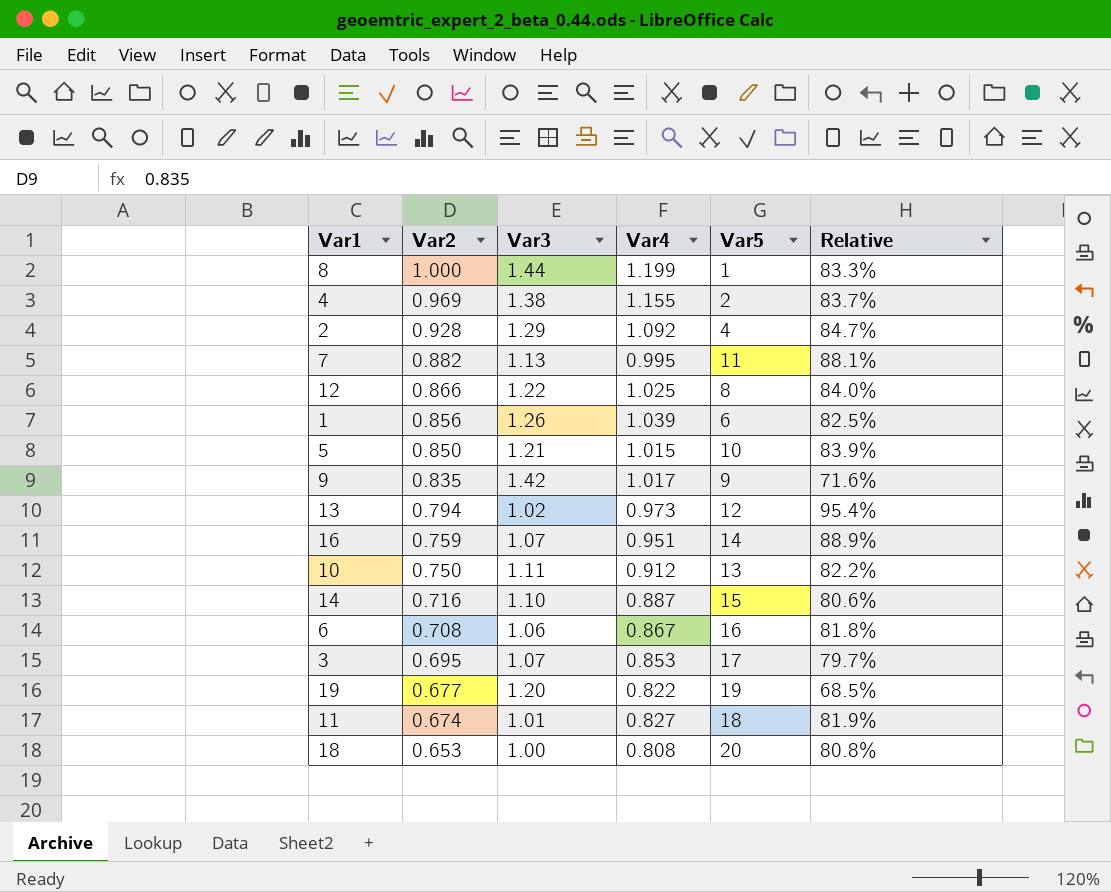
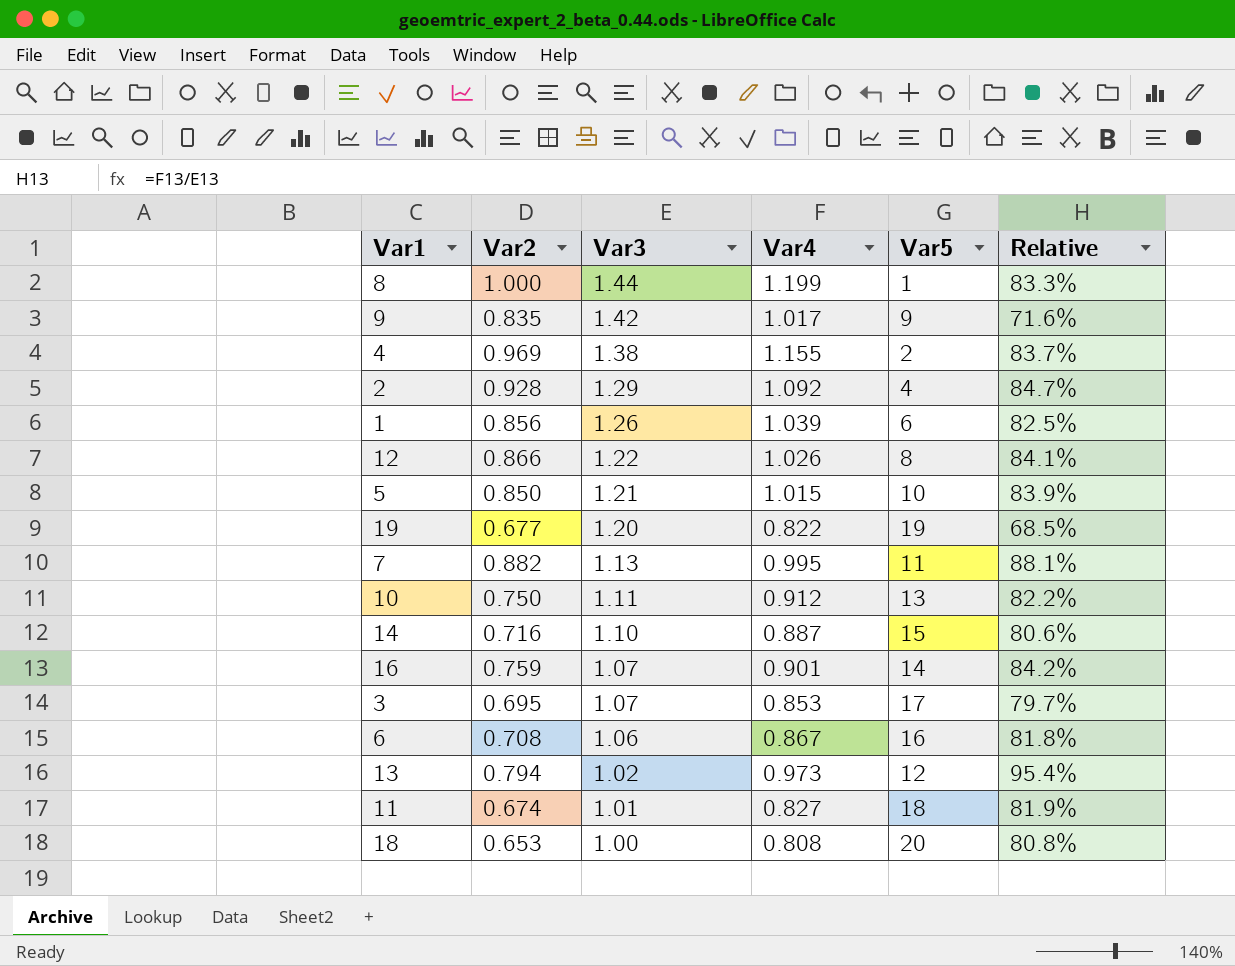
row order: Var2 descending -> Var3 descending
12 | Var4: 1.025 -> 1.026
12 | Relative: 84.0% -> 84.1%
16 | Var4: 0.951 -> 0.901
16 | Relative: 88.9% -> 84.2%

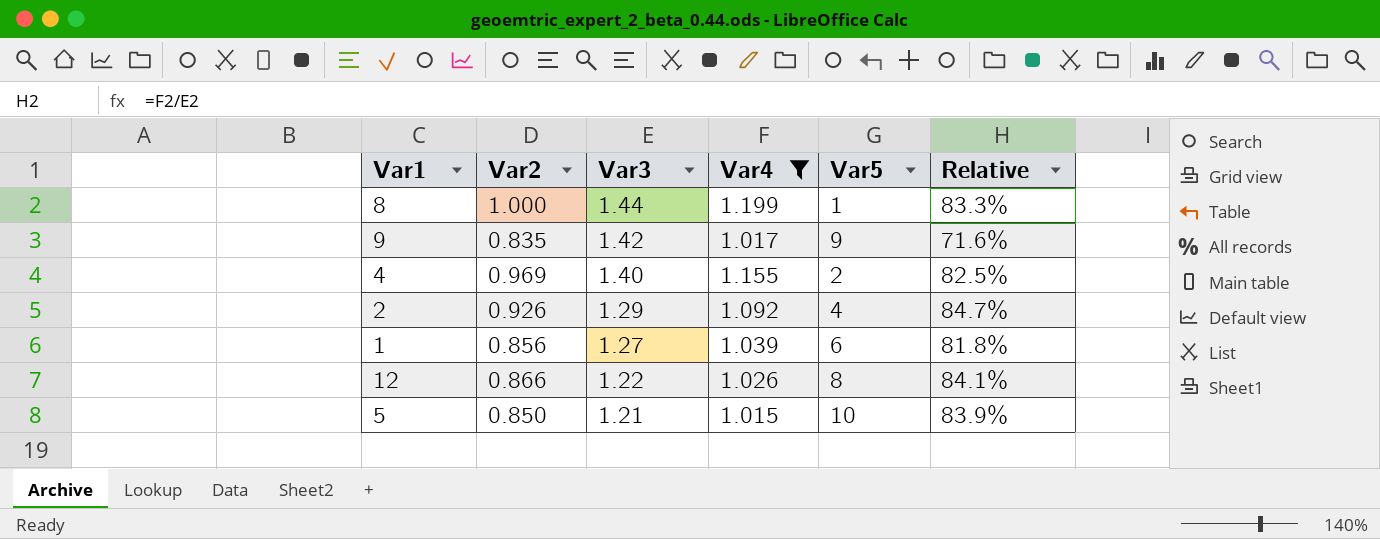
filter: none -> Var4 >= 1.015
4 | Var3: 1.38 -> 1.40
4 | Relative: 83.7% -> 82.5%
2 | Var2: 0.928 -> 0.926
1 | Var3: 1.26 -> 1.27
1 | Relative: 82.5% -> 81.8%

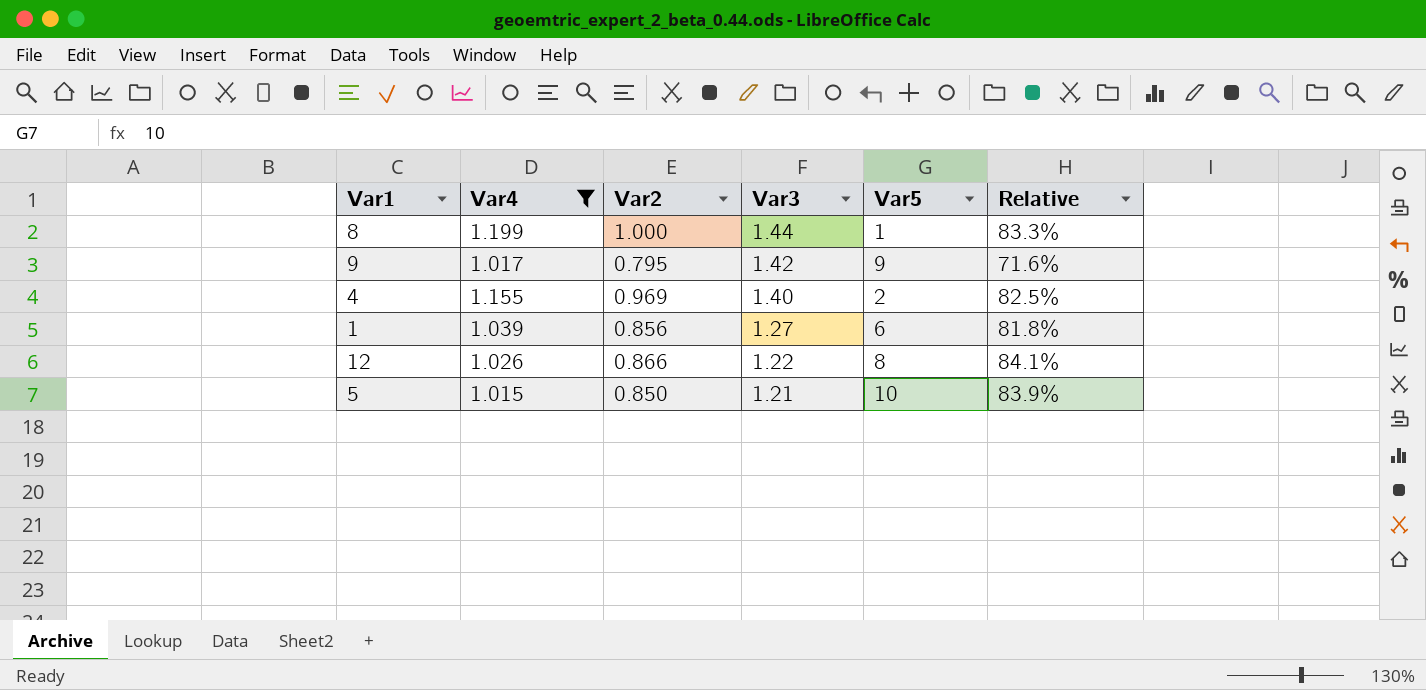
column Var4 | position: 4 -> 2
row 2: 0.926 | 1.29 | 1.092 | 4 | 84.7% -> none
9 | Var2: 0.835 -> 0.795

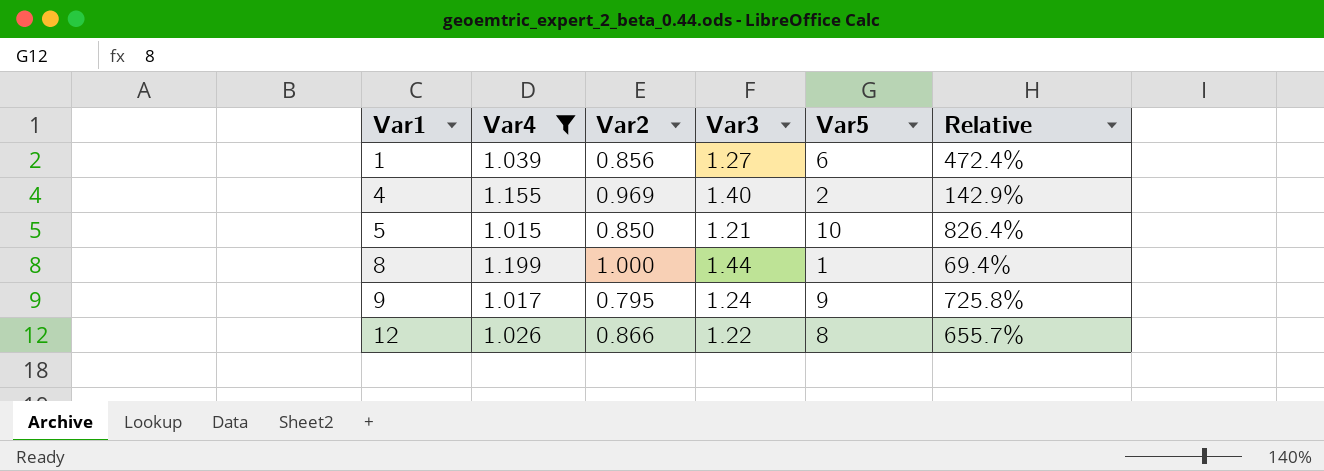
row order: Var3 descending -> Var1 ascending
column Relative | formula: [Var4] / [Var3] -> [Var5] / [Var3]
9 | Var3: 1.42 -> 1.24

